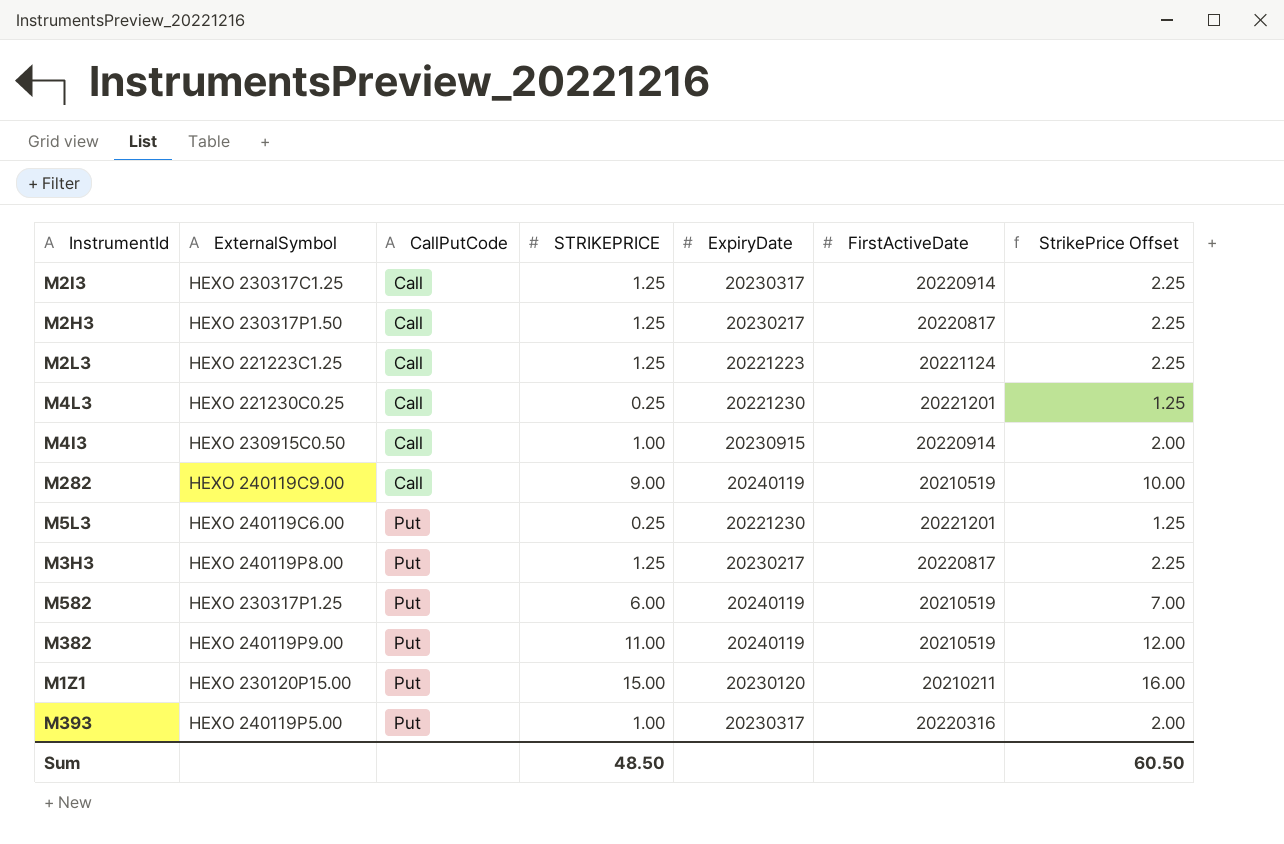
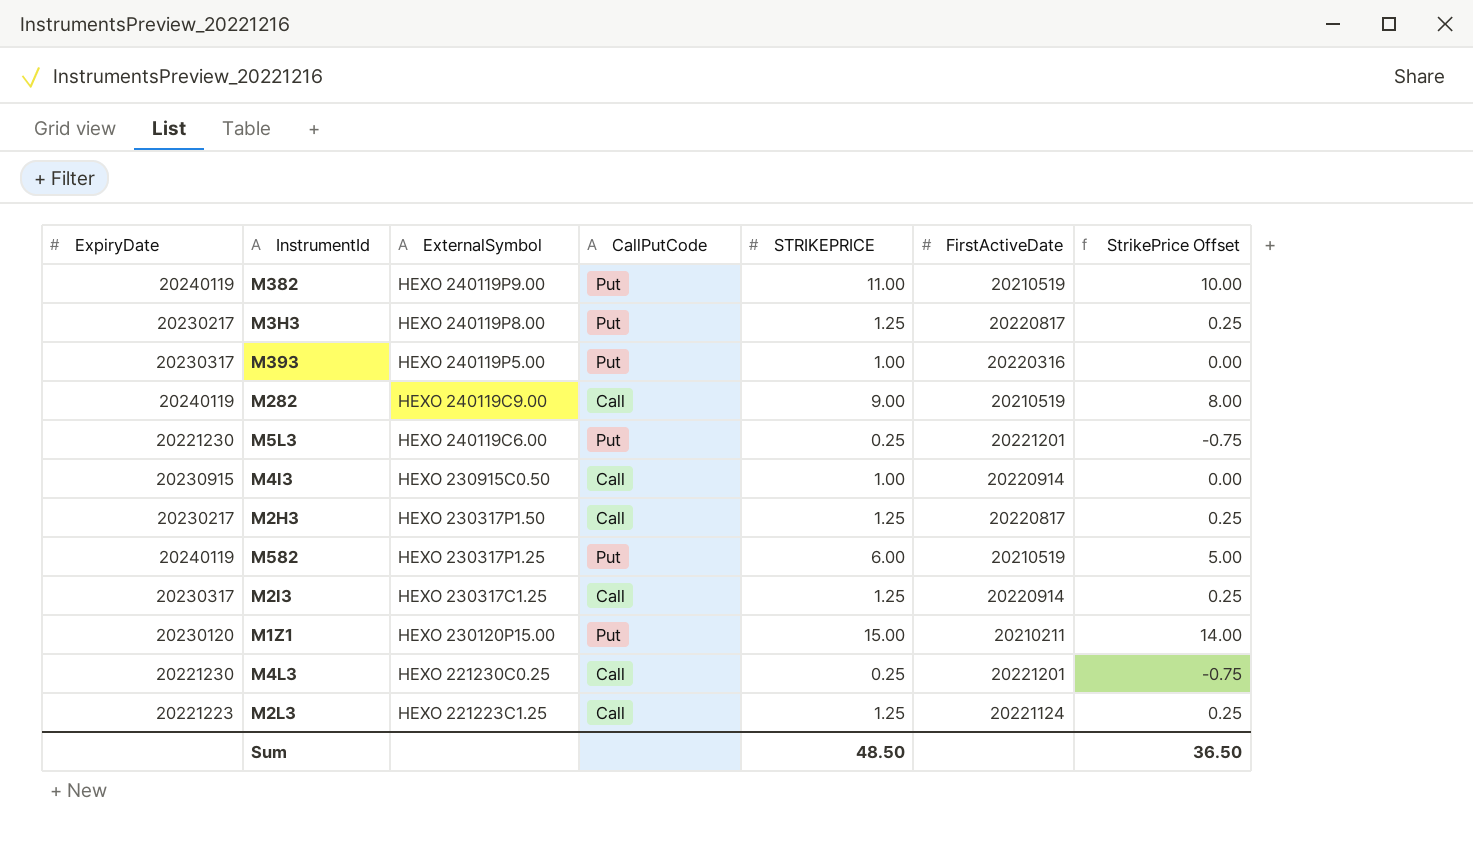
row order: CallPutCode ascending -> ExternalSymbol descending
column ExpiryDate | position: 5 -> 1
column StrikePrice Offset | formula: [STRIKEPRICE] + 1 -> [STRIKEPRICE] - 1
Sum | StrikePrice Offset: 60.50 -> 36.50

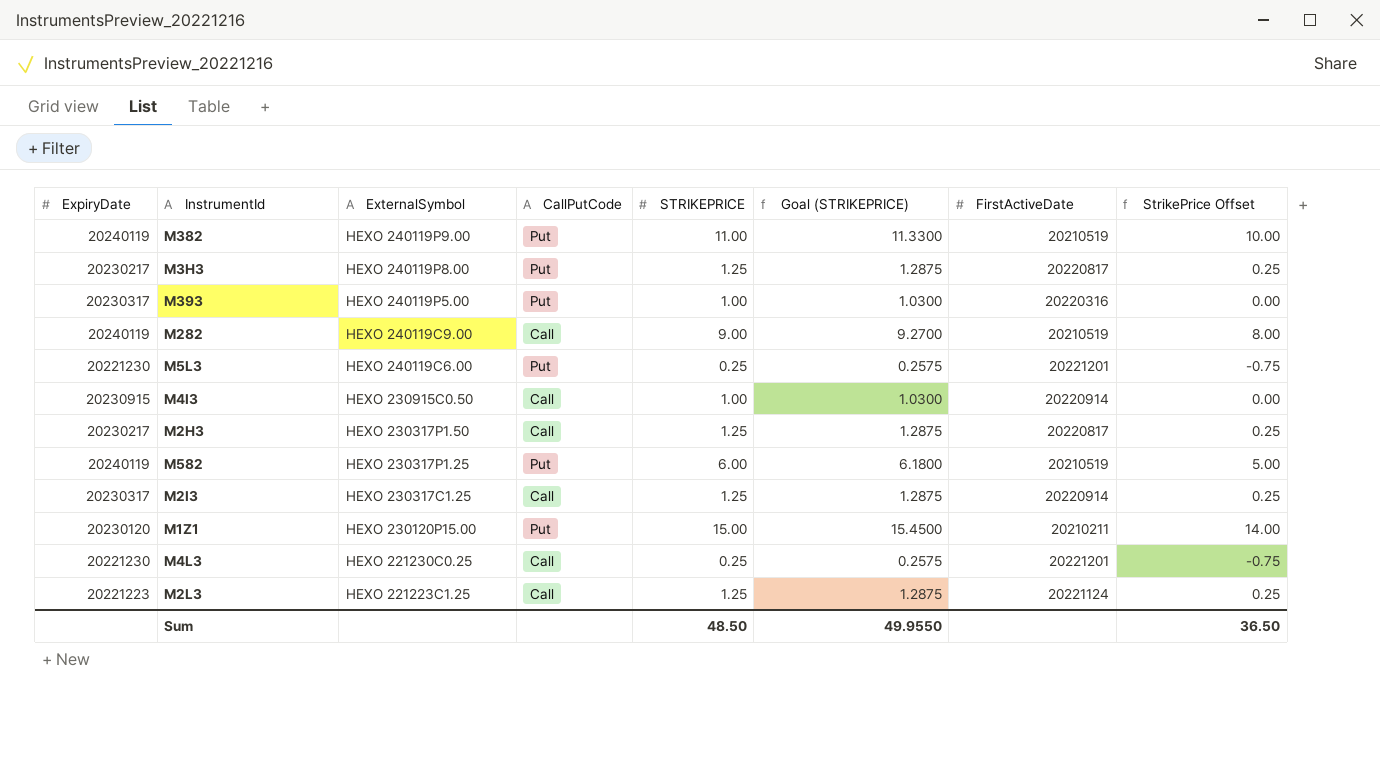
column Goal (STRIKEPRICE) | formula: none -> [STRIKEPRICE] * 1.03

